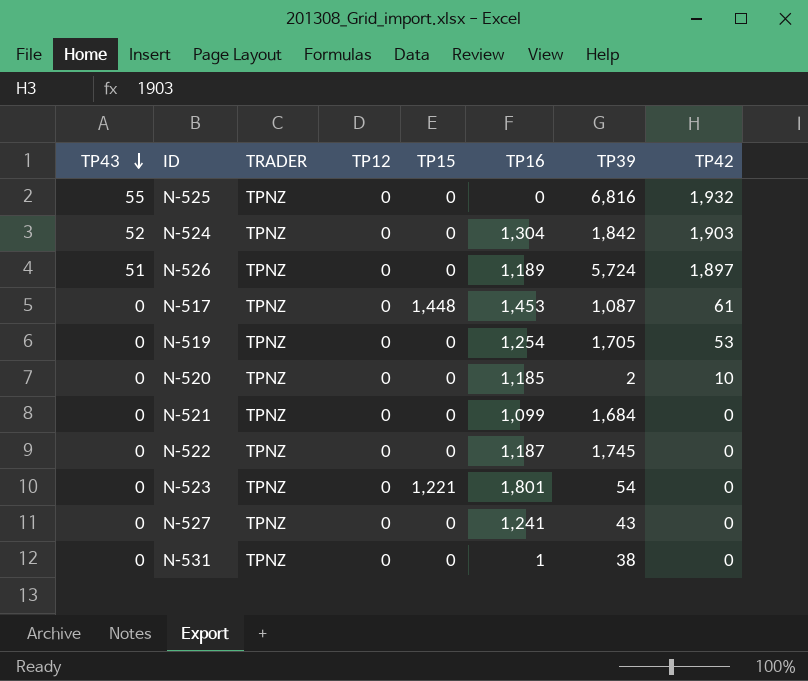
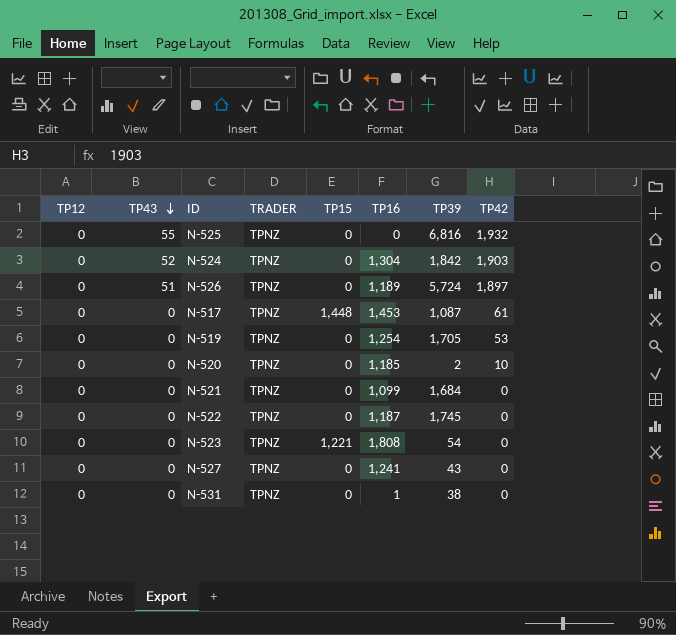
column TP12 | position: 4 -> 1
N-523 | TP16: 1,801 -> 1,808

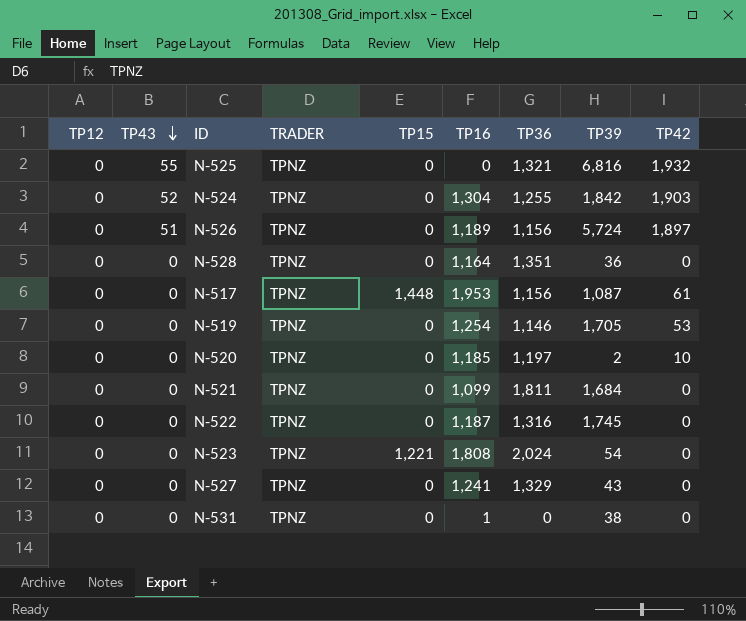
column TP36 | position: none -> 7
row N-528: none -> 0 | 0 | TPNZ | 0 | 1,164 | 1,351 | 36 | 0
N-517 | TP16: 1,453 -> 1,953

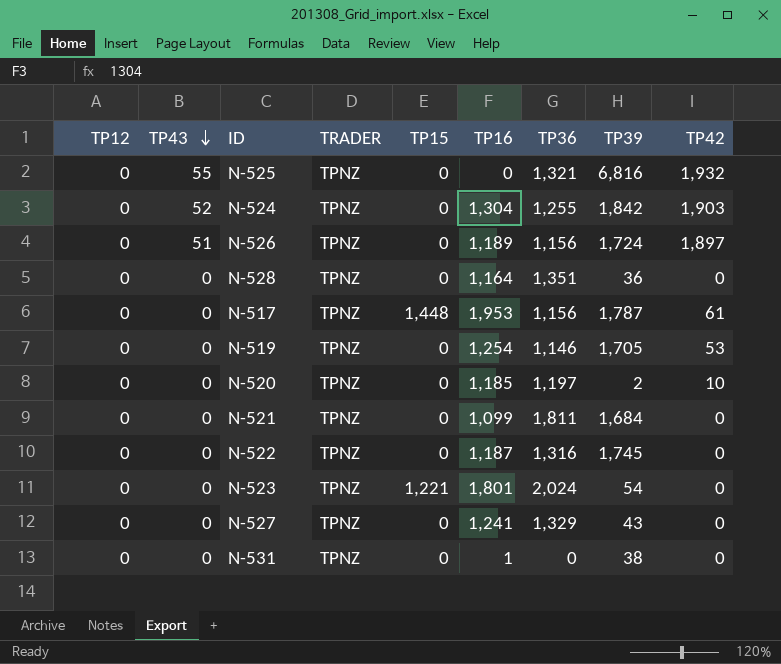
N-526 | TP39: 5,724 -> 1,724
N-517 | TP39: 1,087 -> 1,787
N-523 | TP16: 1,808 -> 1,801

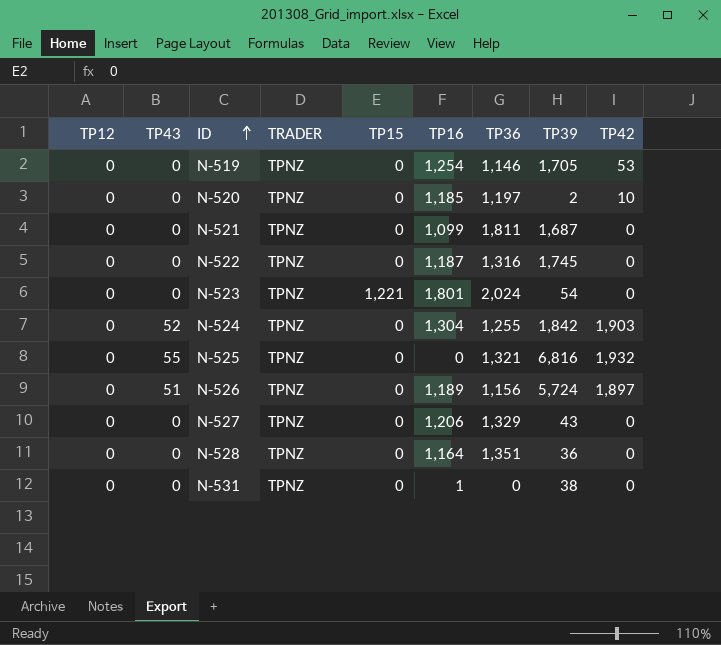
row order: TP43 descending -> ID ascending
row N-517: 0 | 0 | TPNZ | 1,448 | 1,953 | 1,156 | 1,787 | 61 -> none
N-521 | TP39: 1,684 -> 1,687
N-526 | TP39: 1,724 -> 5,724
N-527 | TP16: 1,241 -> 1,206

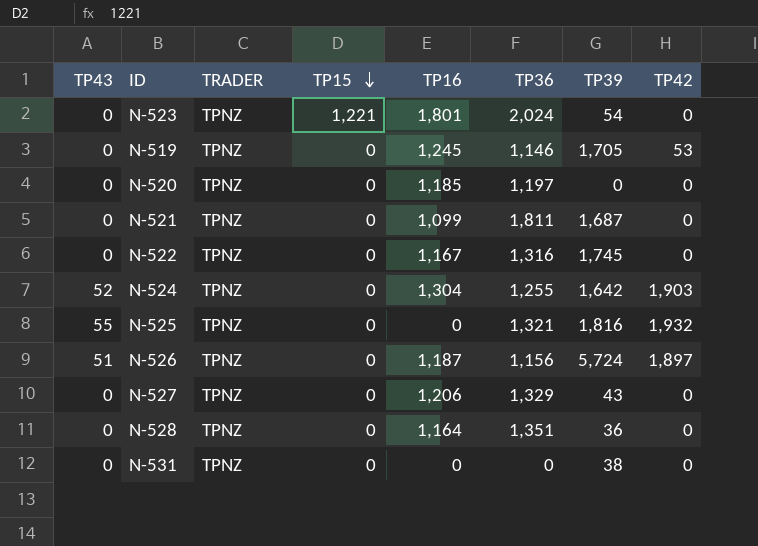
row order: ID ascending -> TP15 descending
column TP12 | position: 1 -> none
N-519 | TP16: 1,254 -> 1,245
N-520 | TP39: 2 -> 0
N-520 | TP42: 10 -> 0
N-522 | TP16: 1,187 -> 1,167
N-524 | TP39: 1,842 -> 1,642
N-525 | TP39: 6,816 -> 1,816
N-526 | TP16: 1,189 -> 1,187
N-531 | TP16: 1 -> 0

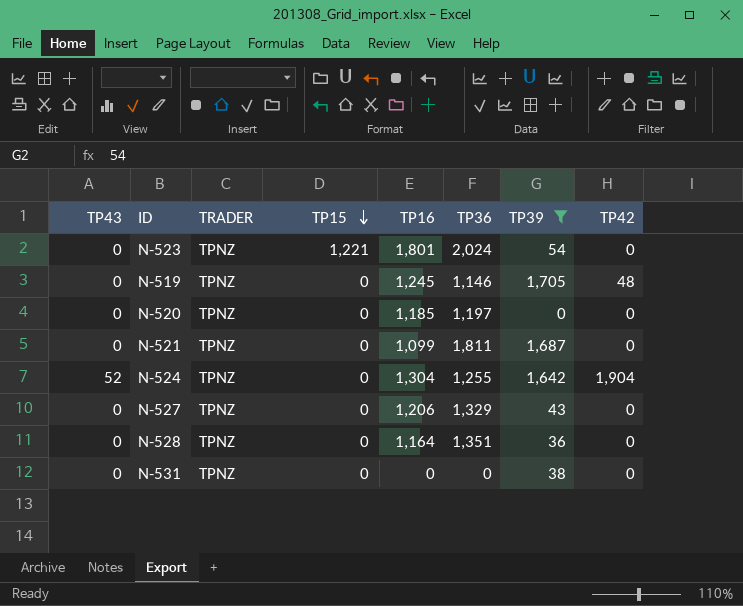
filter: none -> TP39 <= 1,705
N-519 | TP42: 53 -> 48
N-524 | TP42: 1,903 -> 1,904

